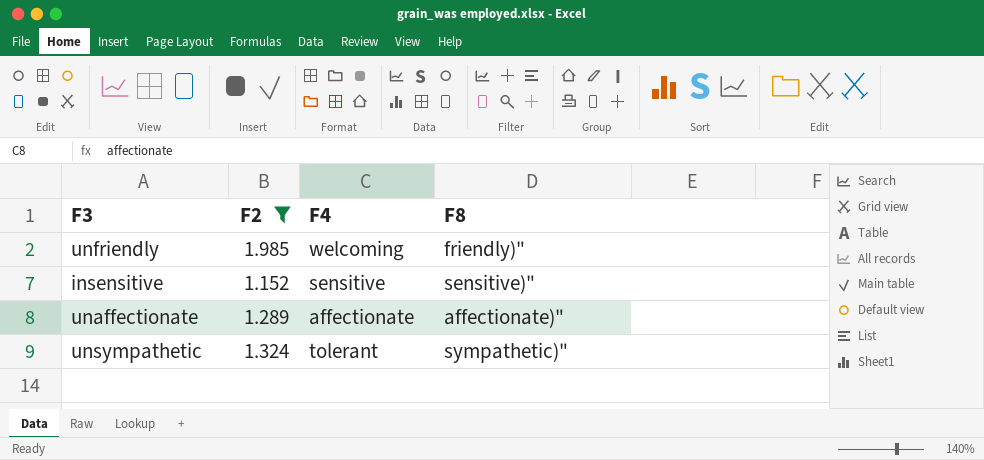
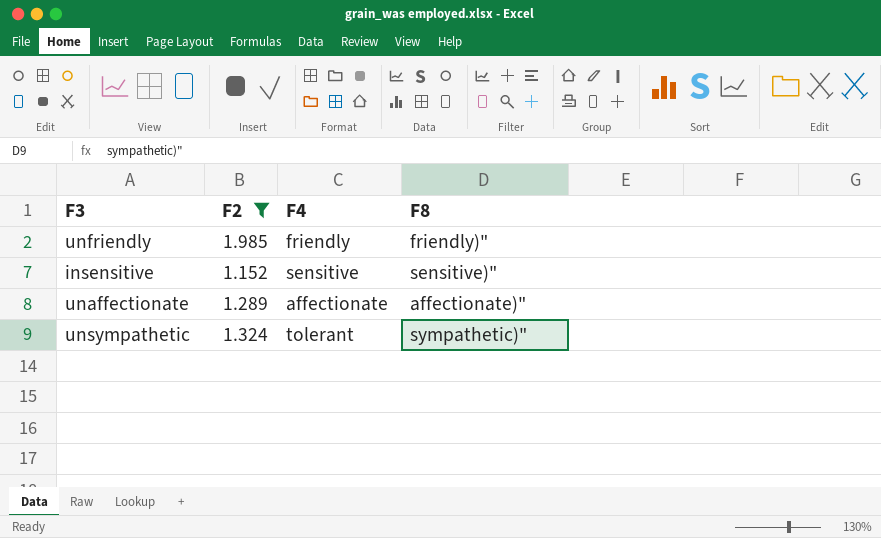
unfriendly | F4: welcoming -> friendly

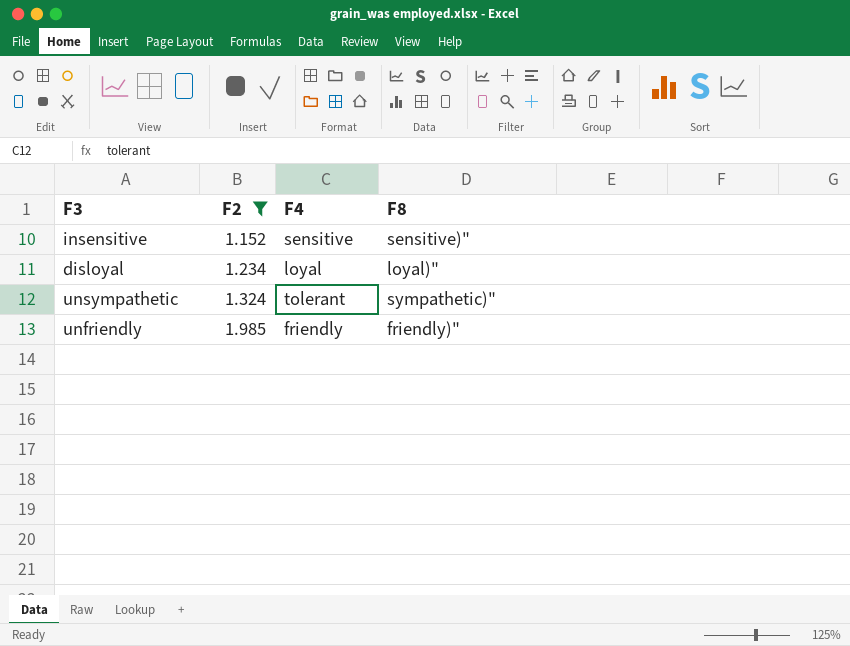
row order: none -> F2 ascending
row unaffectionate: 1.289 | affectionate | affectionate)" -> none
row disloyal: none -> 1.234 | loyal | loyal)"

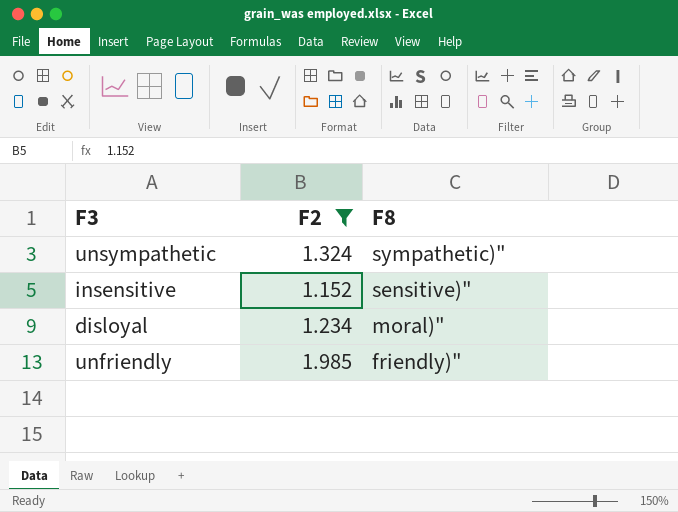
row order: F2 ascending -> F8 descending
column F4 | position: 3 -> none
disloyal | F8: loyal)" -> moral)"

